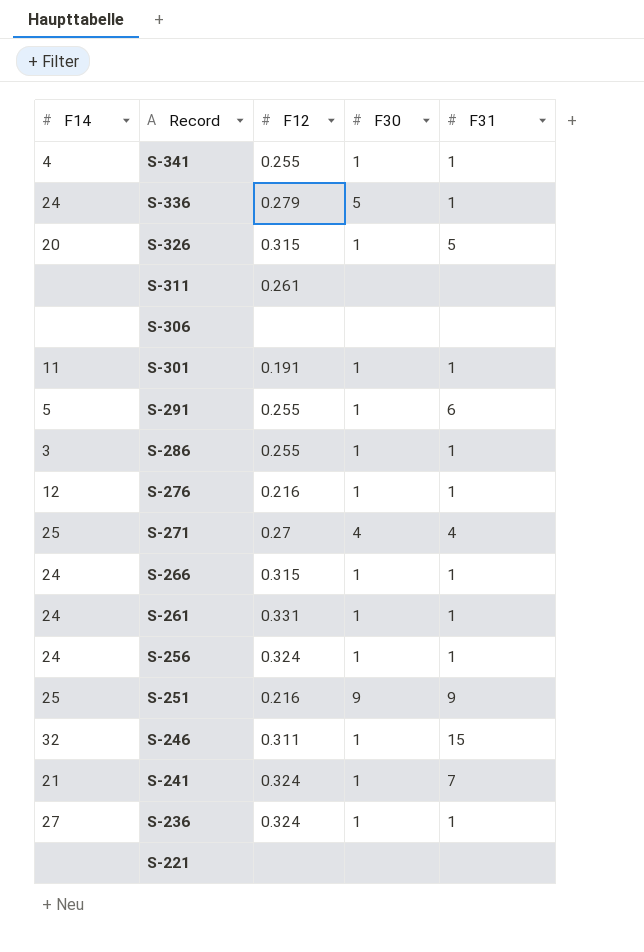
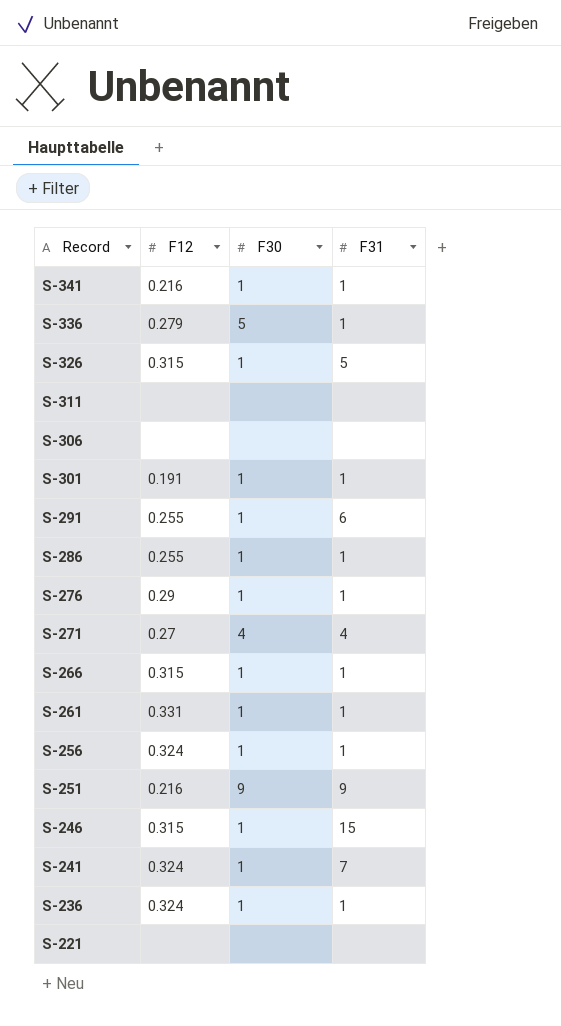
column F14 | position: 1 -> none
S-341 | F12: 0.255 -> 0.216
S-311 | F12: 0.261 -> none
S-276 | F12: 0.216 -> 0.29
S-246 | F12: 0.311 -> 0.315

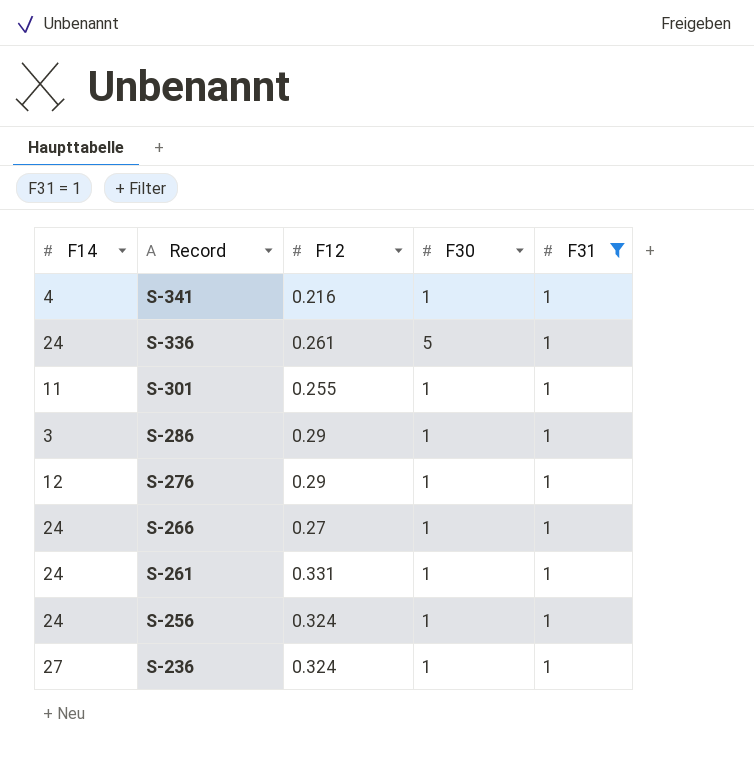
filter: none -> F31 = 1
column F14 | position: none -> 1
S-336 | F12: 0.279 -> 0.261
S-301 | F12: 0.191 -> 0.255
S-286 | F12: 0.255 -> 0.29
S-266 | F12: 0.315 -> 0.27

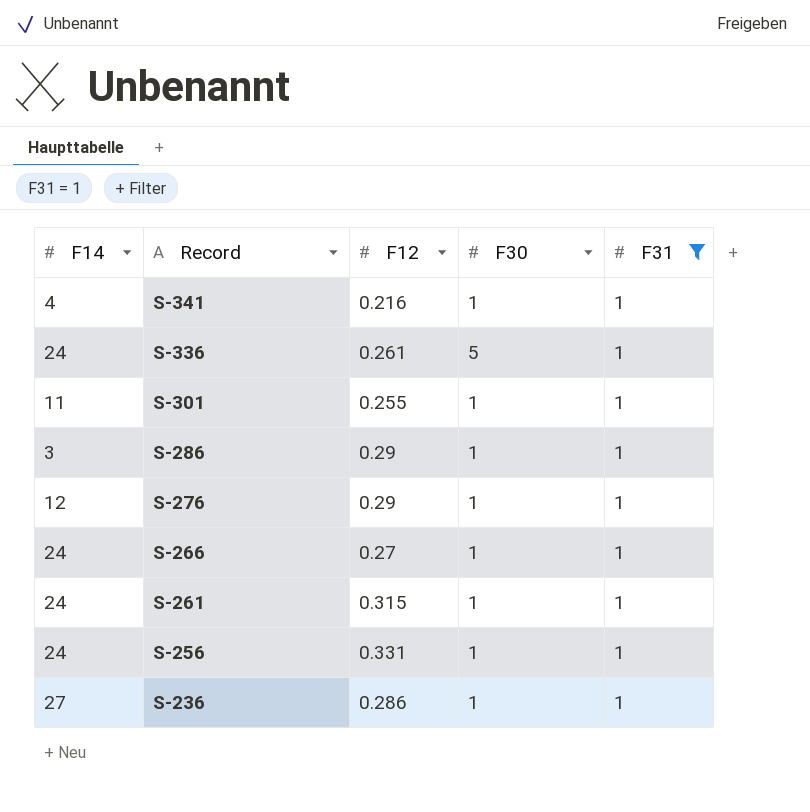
S-261 | F12: 0.331 -> 0.315
S-256 | F12: 0.324 -> 0.331
S-236 | F12: 0.324 -> 0.286

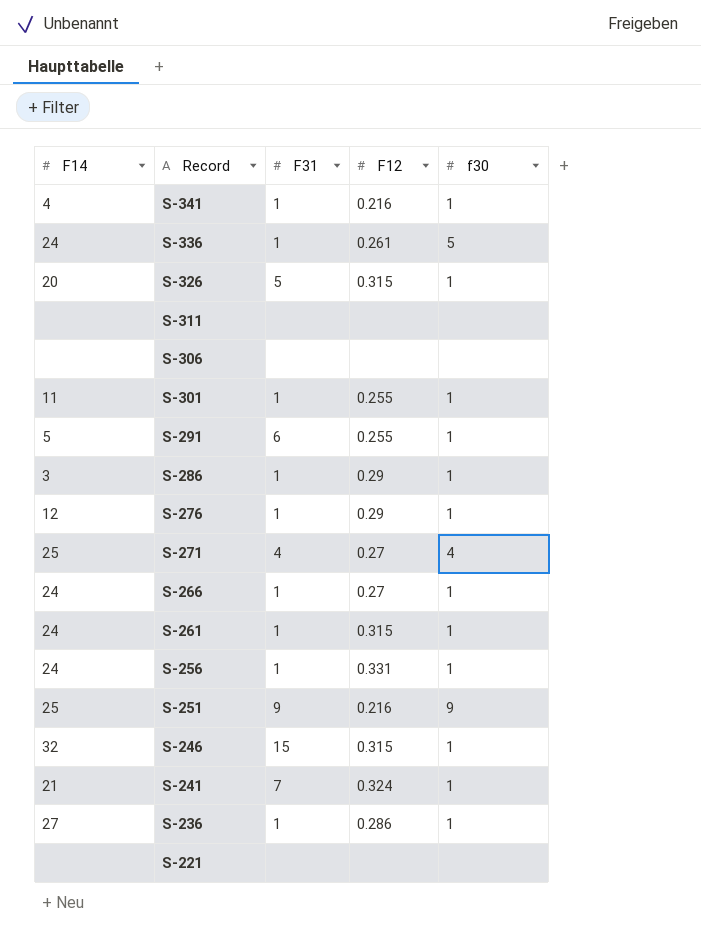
filter: F31 = 1 -> none
column F31 | position: 5 -> 3
column name: F30 -> f30

